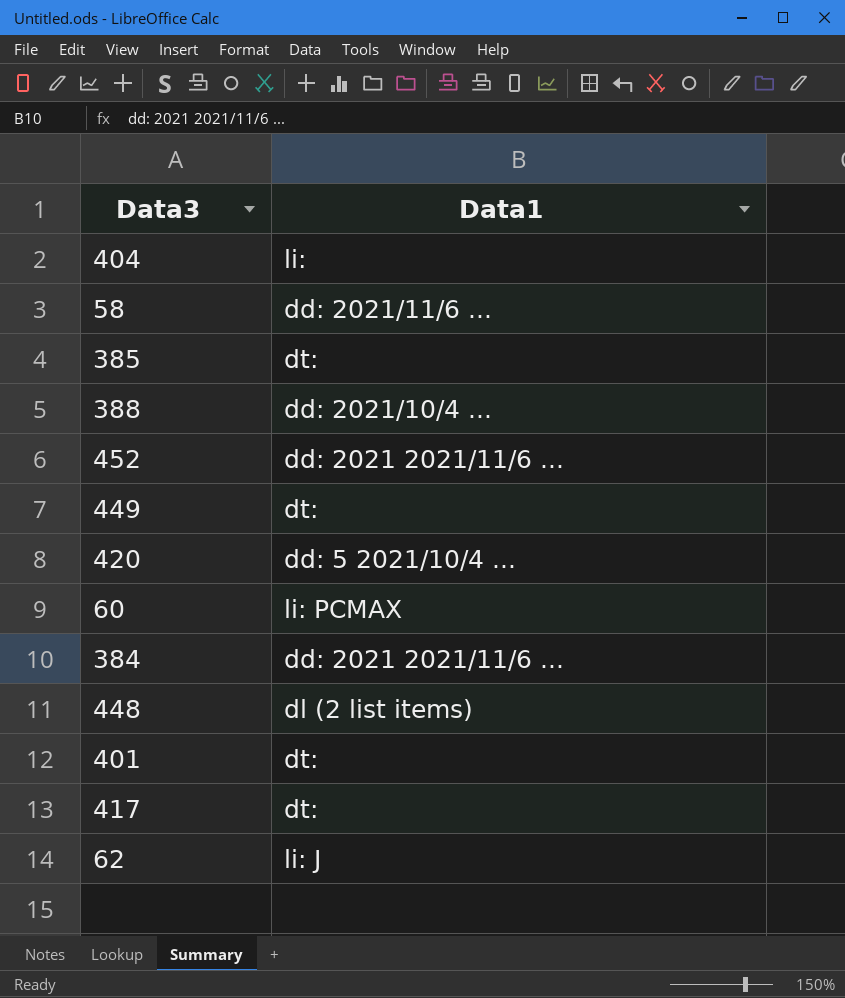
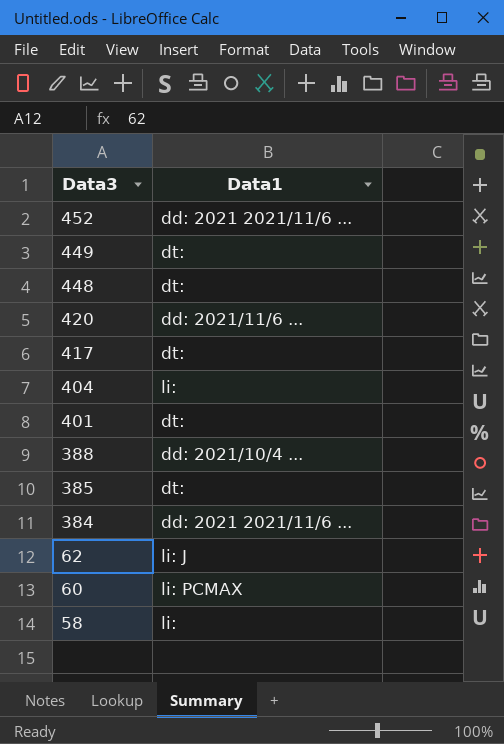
row order: none -> Data3 descending
448 | Data1: dl (2 list items) -> dt:
420 | Data1: dd: 5 2021/10/4 ... -> dd: 2021/11/6 ...
58 | Data1: dd: 2021/11/6 ... -> li:

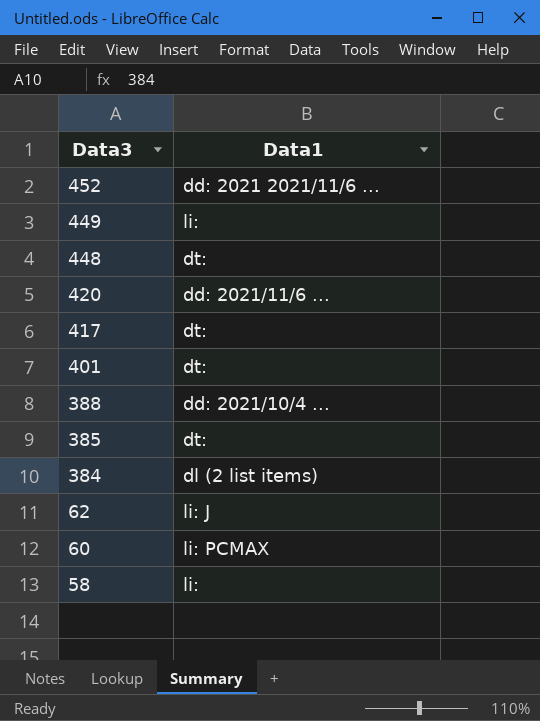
row 404: li: -> none
449 | Data1: dt: -> li:
384 | Data1: dd: 2021 2021/11/6 ... -> dl (2 list items)

